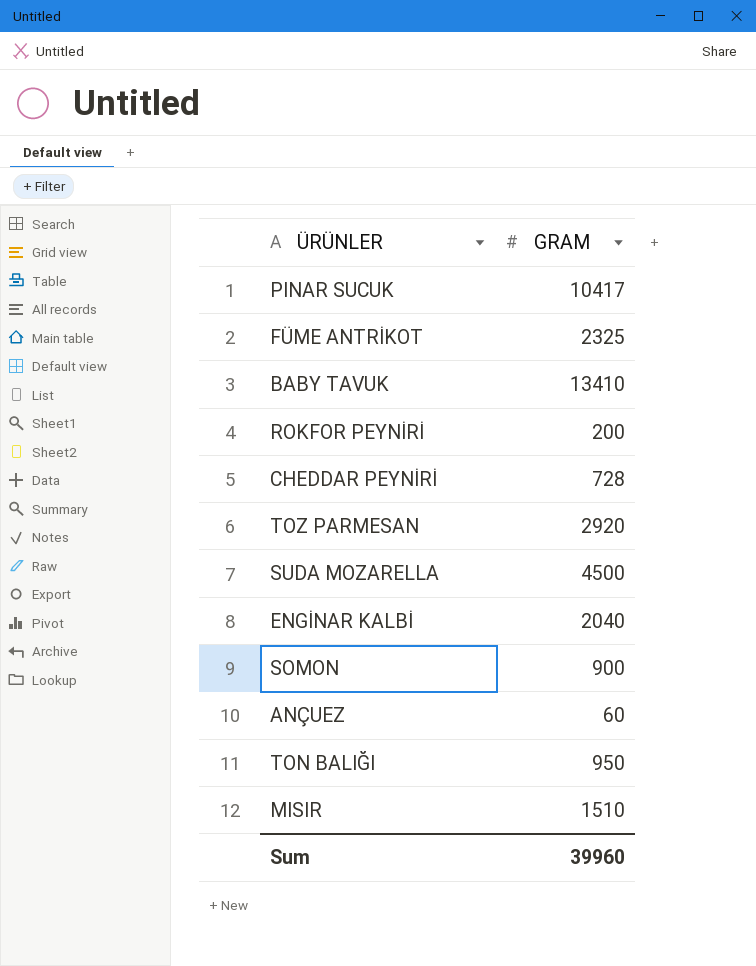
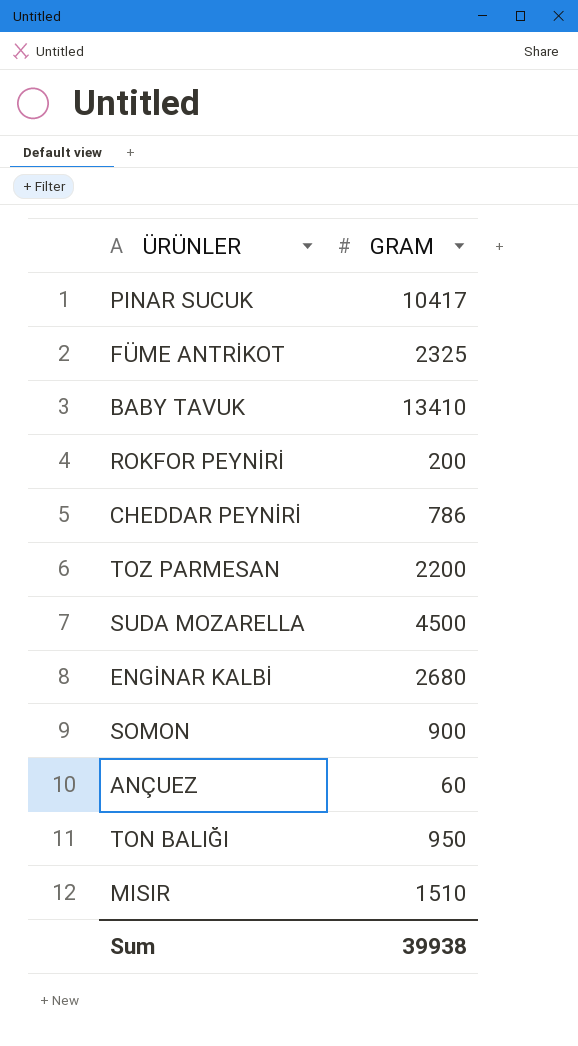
CHEDDAR PEYNİRİ | GRAM: 728 -> 786
TOZ PARMESAN | GRAM: 2920 -> 2200
ENGİNAR KALBİ | GRAM: 2040 -> 2680
Sum | GRAM: 39960 -> 39938

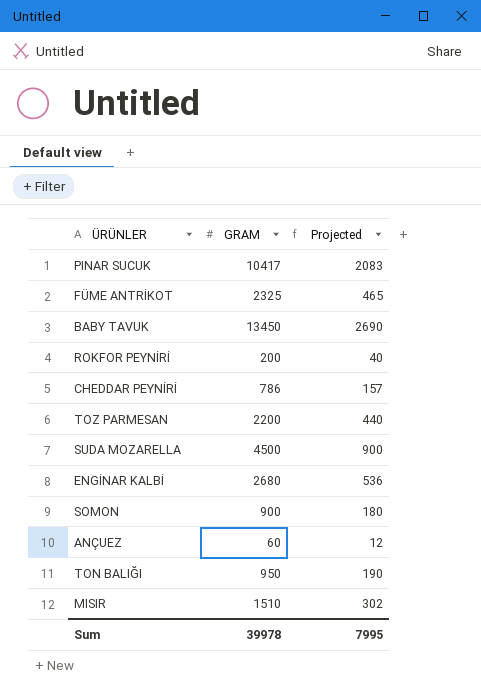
column Projected | formula: none -> [GRAM] * 0.2
BABY TAVUK | GRAM: 13410 -> 13450
Sum | GRAM: 39938 -> 39978

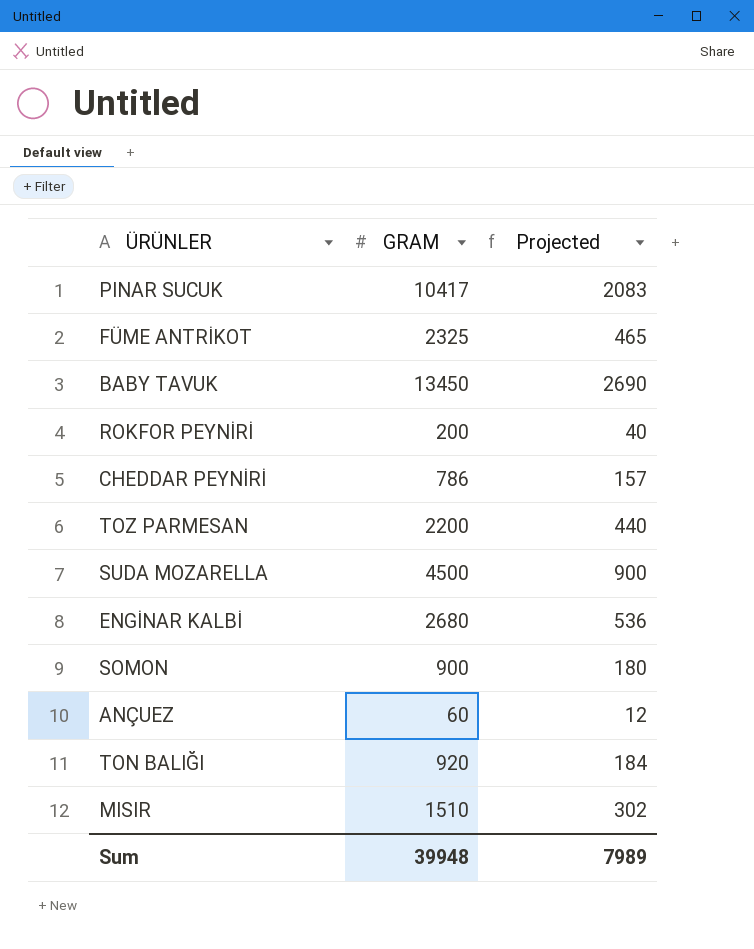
TON BALIĞI | GRAM: 950 -> 920
TON BALIĞI | Projected: 190 -> 184
Sum | GRAM: 39978 -> 39948
Sum | Projected: 7995 -> 7989

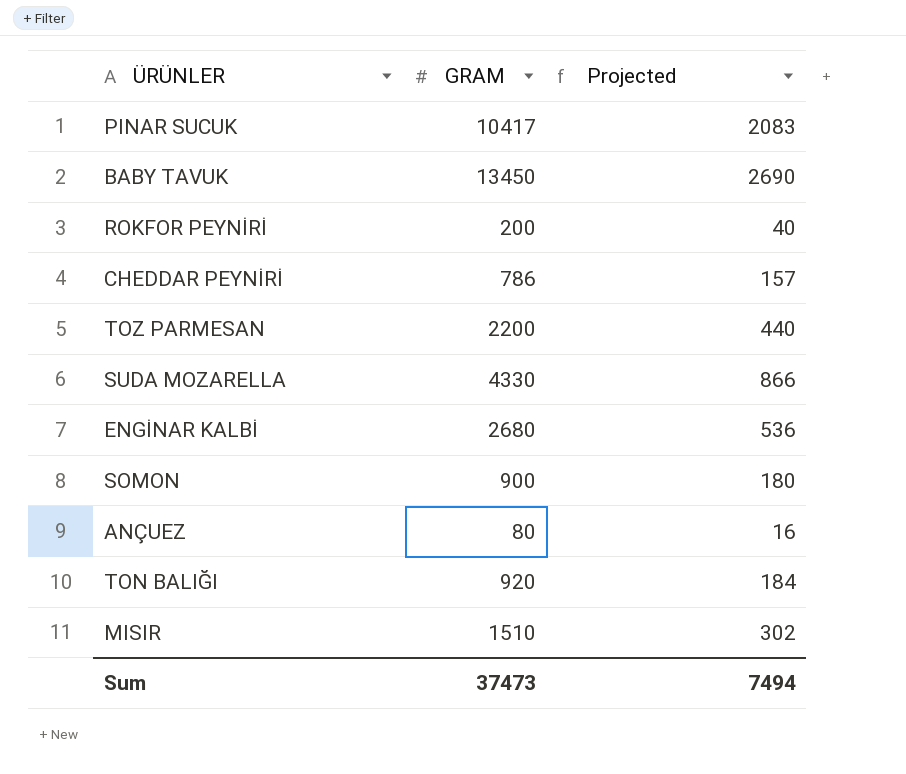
row FÜME ANTRİKOT: 2325 | 465 -> none
SUDA MOZARELLA | GRAM: 4500 -> 4330
SUDA MOZARELLA | Projected: 900 -> 866
ANÇUEZ | GRAM: 60 -> 80
ANÇUEZ | Projected: 12 -> 16
Sum | GRAM: 39948 -> 37473
Sum | Projected: 7989 -> 7494

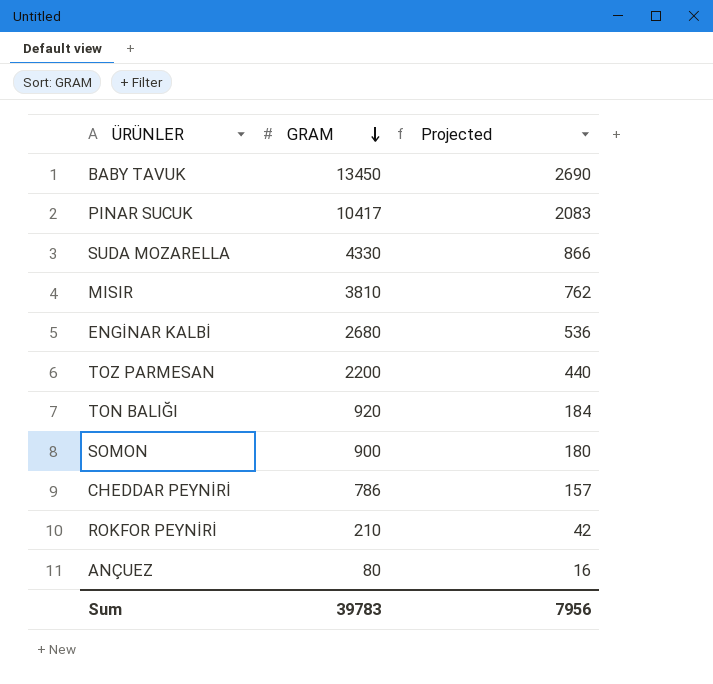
row order: none -> GRAM descending
MISIR | GRAM: 1510 -> 3810
MISIR | Projected: 302 -> 762
ROKFOR PEYNİRİ | GRAM: 200 -> 210
ROKFOR PEYNİRİ | Projected: 40 -> 42
Sum | GRAM: 37473 -> 39783
Sum | Projected: 7494 -> 7956

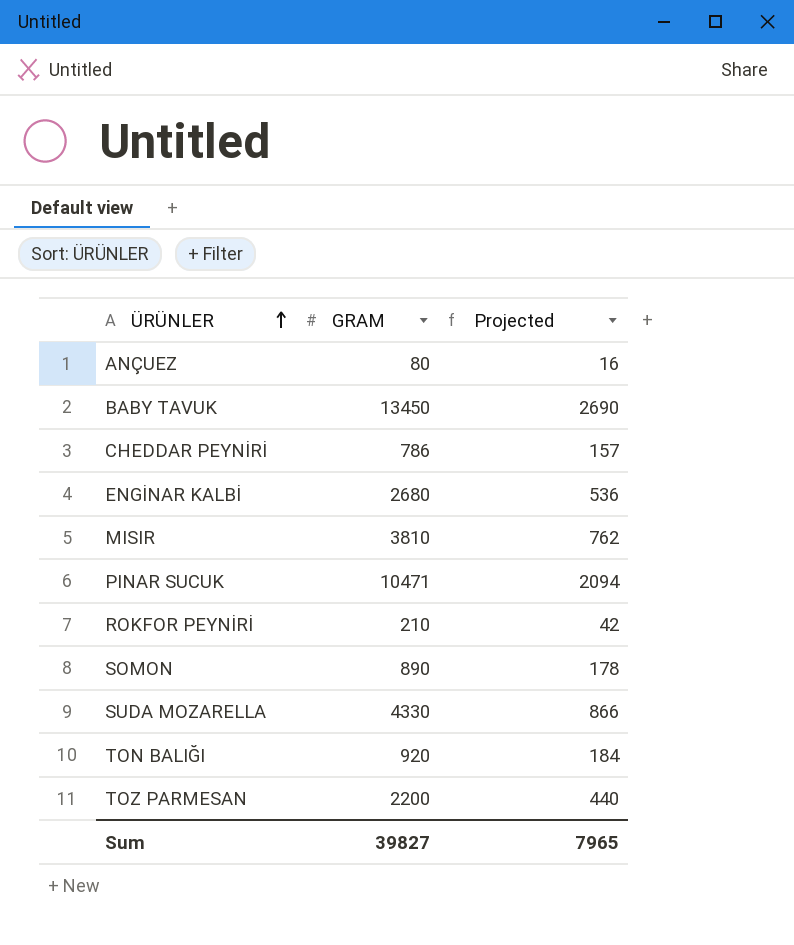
row order: GRAM descending -> ÜRÜNLER ascending
PINAR SUCUK | GRAM: 10417 -> 10471
PINAR SUCUK | Projected: 2083 -> 2094
SOMON | GRAM: 900 -> 890
SOMON | Projected: 180 -> 178
Sum | GRAM: 39783 -> 39827
Sum | Projected: 7956 -> 7965

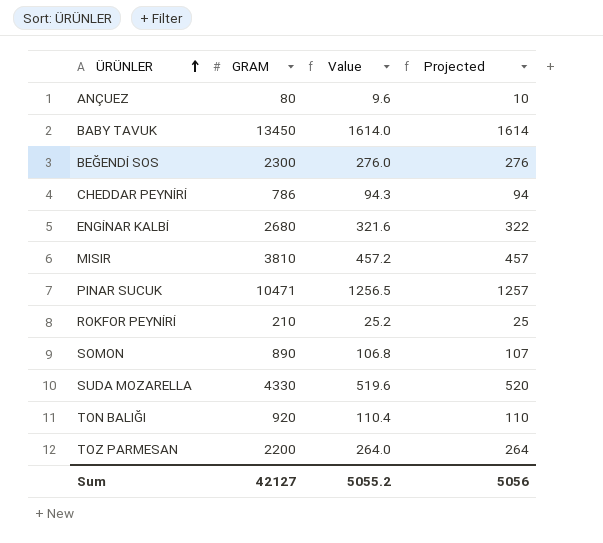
column Value | formula: none -> [GRAM] * 0.12
column Projected | formula: [GRAM] * 0.2 -> [GRAM] * 0.12
row BEĞENDİ SOS: none -> 2300 | 276.0 | 276
Sum | GRAM: 39827 -> 42127
Sum | Projected: 7965 -> 5056

